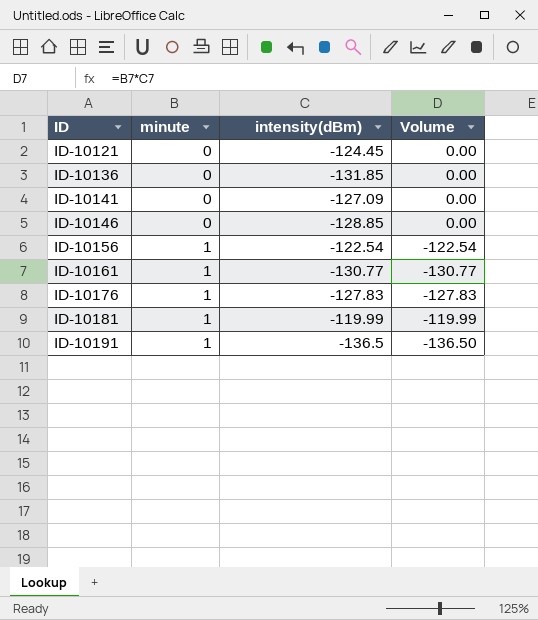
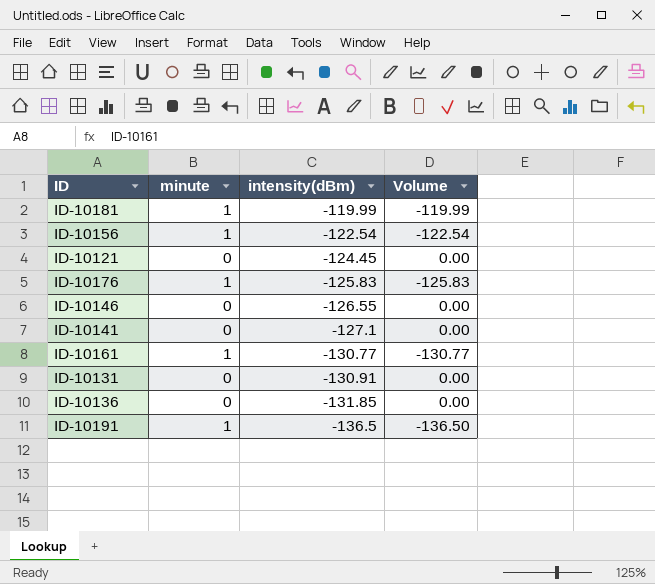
row order: ID ascending -> intensity(dBm) descending
ID-10176 | intensity(dBm): -127.83 -> -125.83
ID-10176 | Volume: -127.83 -> -125.83
ID-10146 | intensity(dBm): -128.85 -> -126.55
ID-10141 | intensity(dBm): -127.09 -> -127.1
row ID-10131: none -> 0 | -130.91 | 0.00

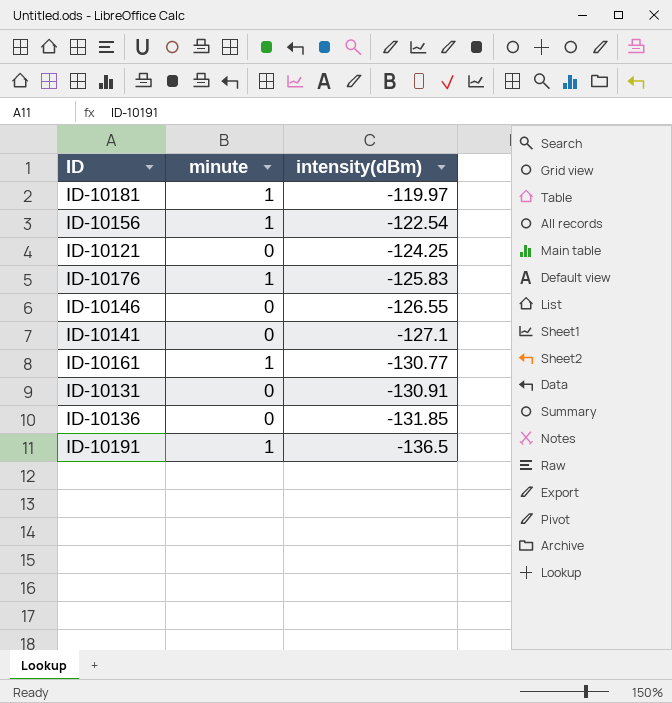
column Volume | formula: [minute] * [intensity(dBm)] -> none
ID-10181 | intensity(dBm): -119.99 -> -119.97
ID-10121 | intensity(dBm): -124.45 -> -124.25

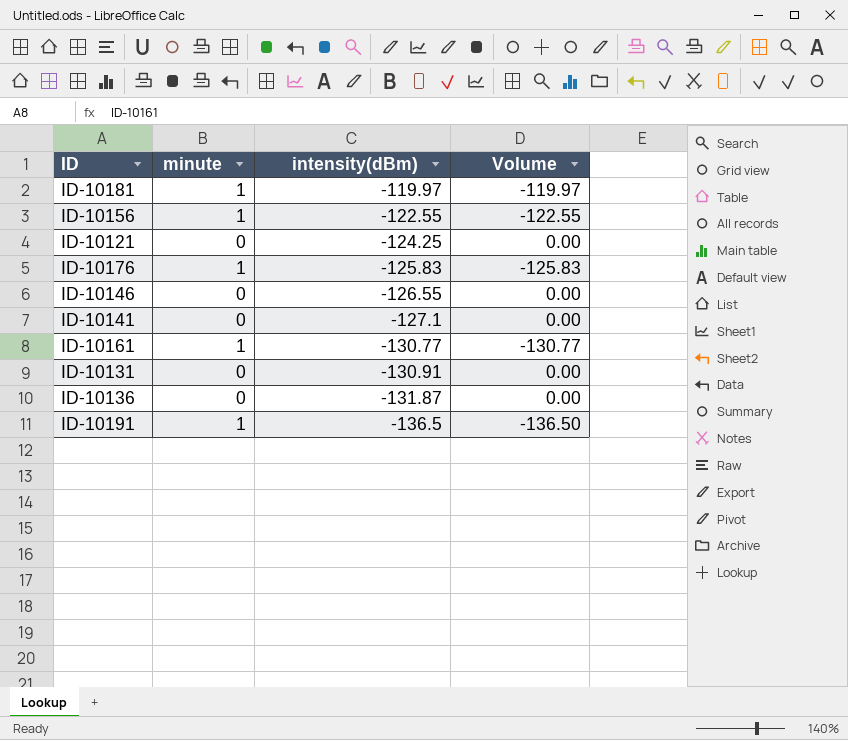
column Volume | formula: none -> [minute] * [intensity(dBm)]
ID-10156 | intensity(dBm): -122.54 -> -122.55
ID-10136 | intensity(dBm): -131.85 -> -131.87

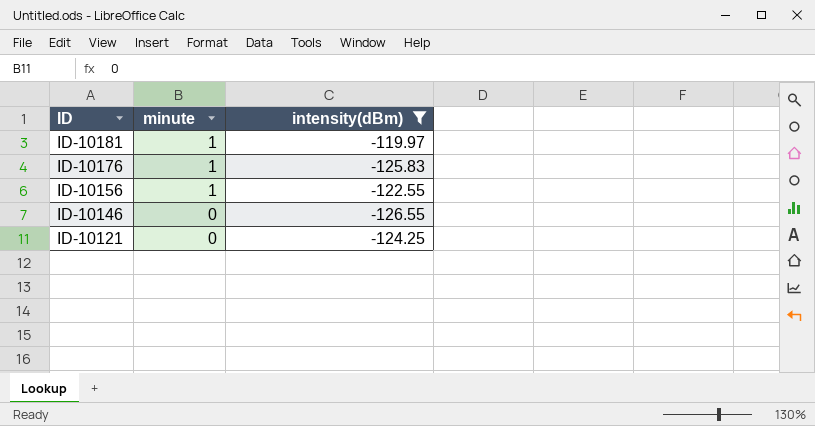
filter: none -> intensity(dBm) >= -126.55
row order: intensity(dBm) descending -> ID descending
column Volume | formula: [minute] * [intensity(dBm)] -> none

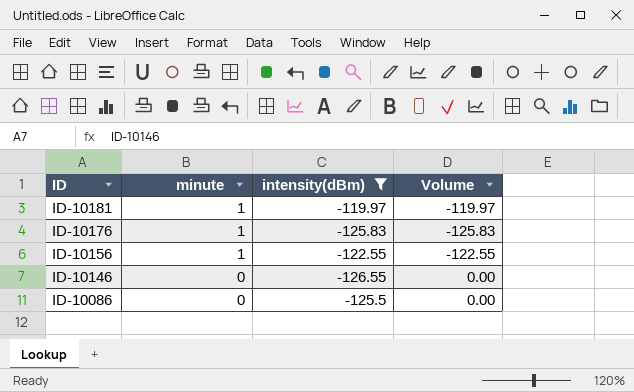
column Volume | formula: none -> [minute] * [intensity(dBm)]
row ID-10121: 0 | -124.25 -> none
row ID-10086: none -> 0 | -125.5 | 0.00

